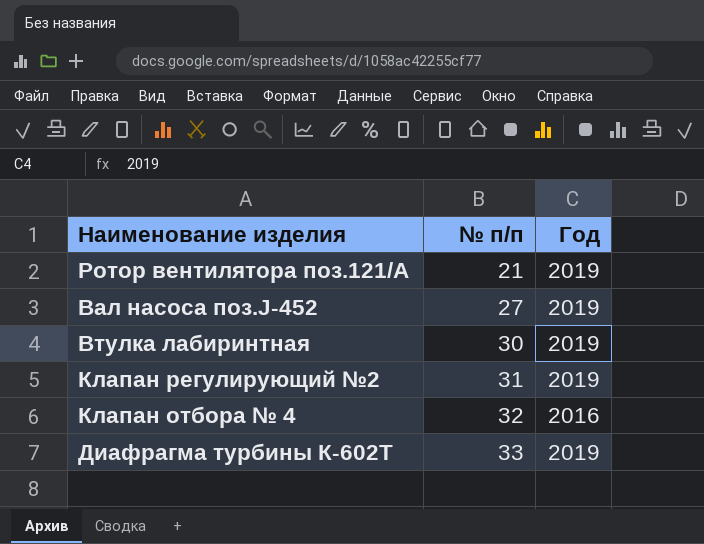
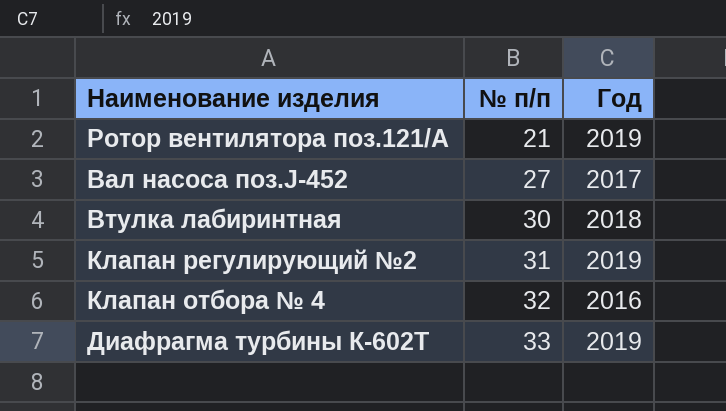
Вал насоса поз.J-452 | Год: 2019 -> 2017
Втулка лабиринтная | Год: 2019 -> 2018

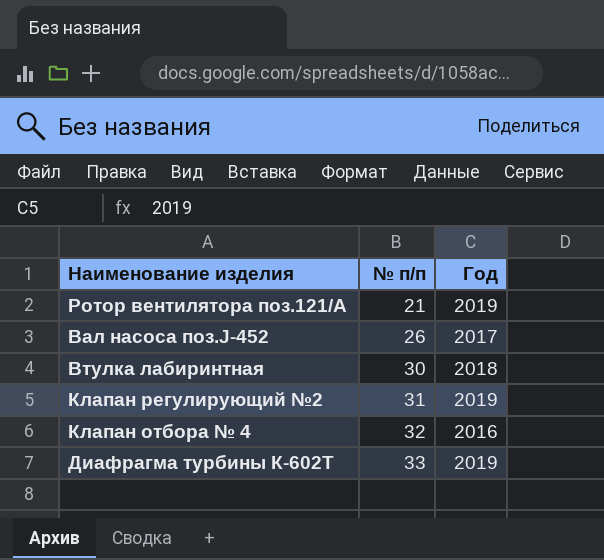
Вал насоса поз.J-452 | № п/п: 27 -> 26

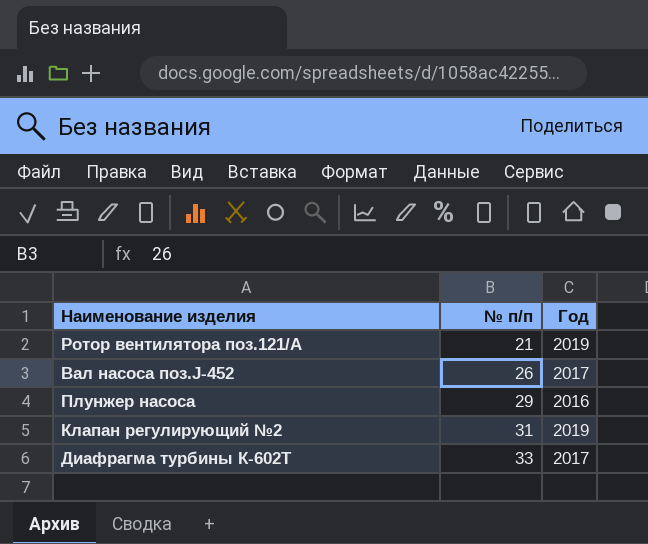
row Втулка лабиринтная: 30 | 2018 -> none
row Клапан отбора № 4: 32 | 2016 -> none
row Плунжер насоса: none -> 29 | 2016
Диафрагма турбины К-602Т | Год: 2019 -> 2017

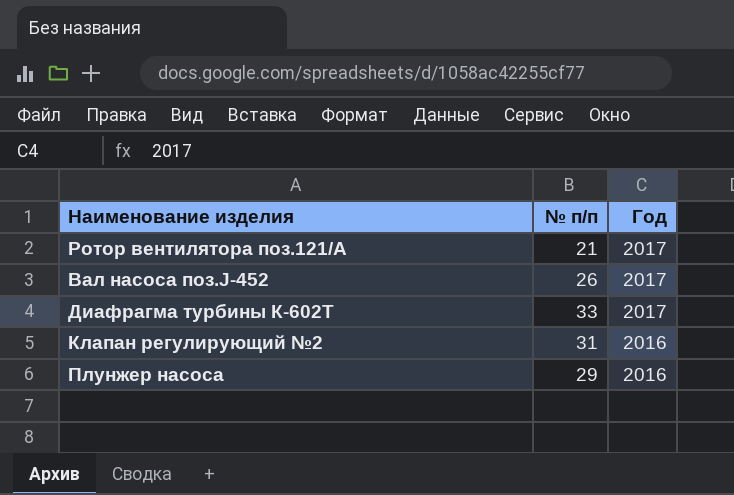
row order: № п/п ascending -> Год descending
Ротор вентилятора поз.121/А | Год: 2019 -> 2017
Клапан регулирующий №2 | Год: 2019 -> 2016

